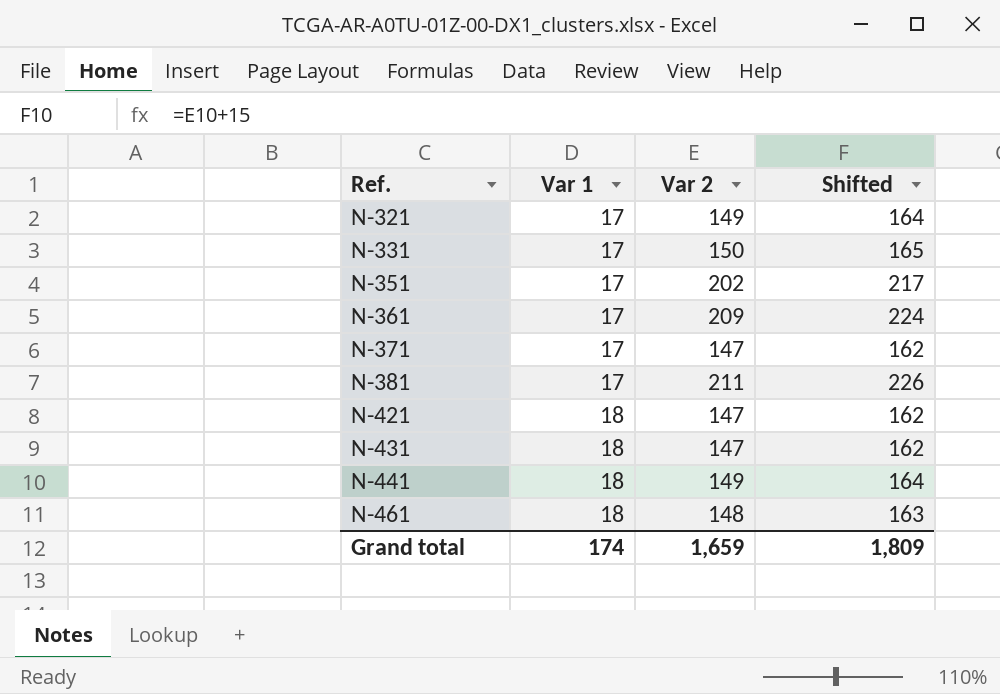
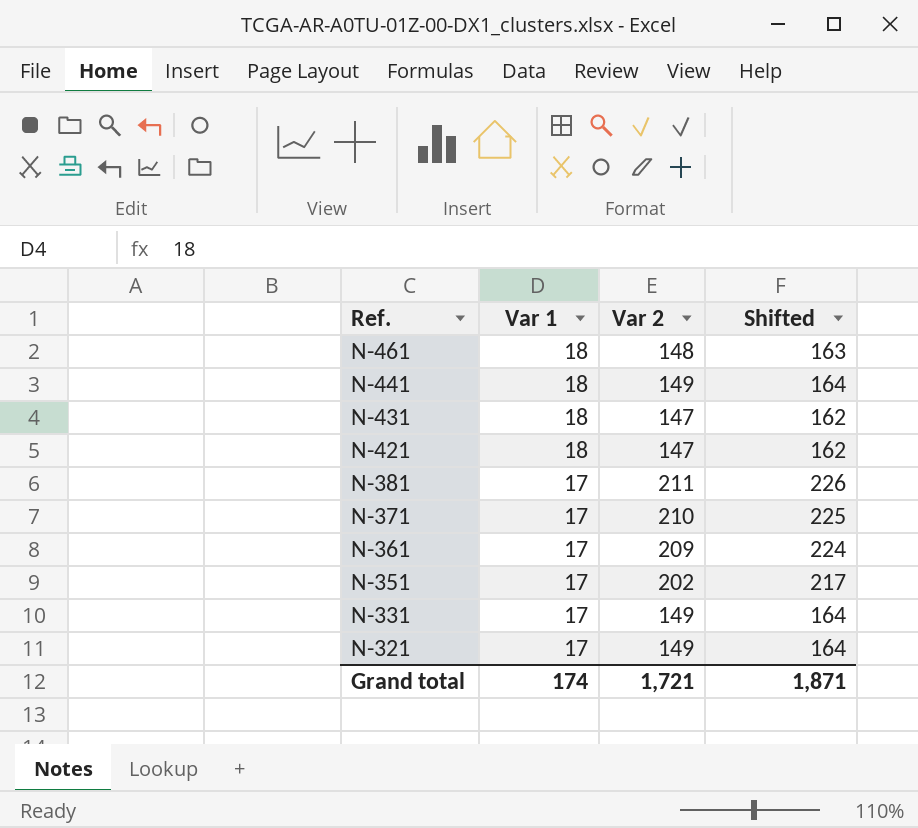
row order: Ref. ascending -> Ref. descending
N-371 | Var 2: 147 -> 210
N-371 | Shifted: 162 -> 225
N-331 | Var 2: 150 -> 149
N-331 | Shifted: 165 -> 164
Grand total | Var 2: 1,659 -> 1,721
Grand total | Shifted: 1,809 -> 1,871

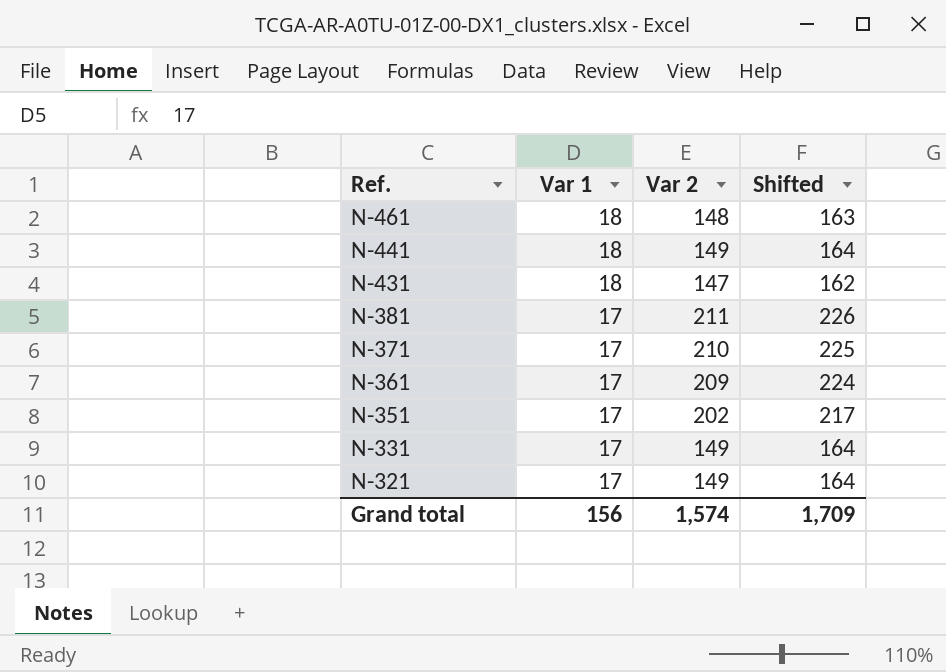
row N-421: 18 | 147 | 162 -> none
Grand total | Var 1: 174 -> 156
Grand total | Var 2: 1,721 -> 1,574
Grand total | Shifted: 1,871 -> 1,709

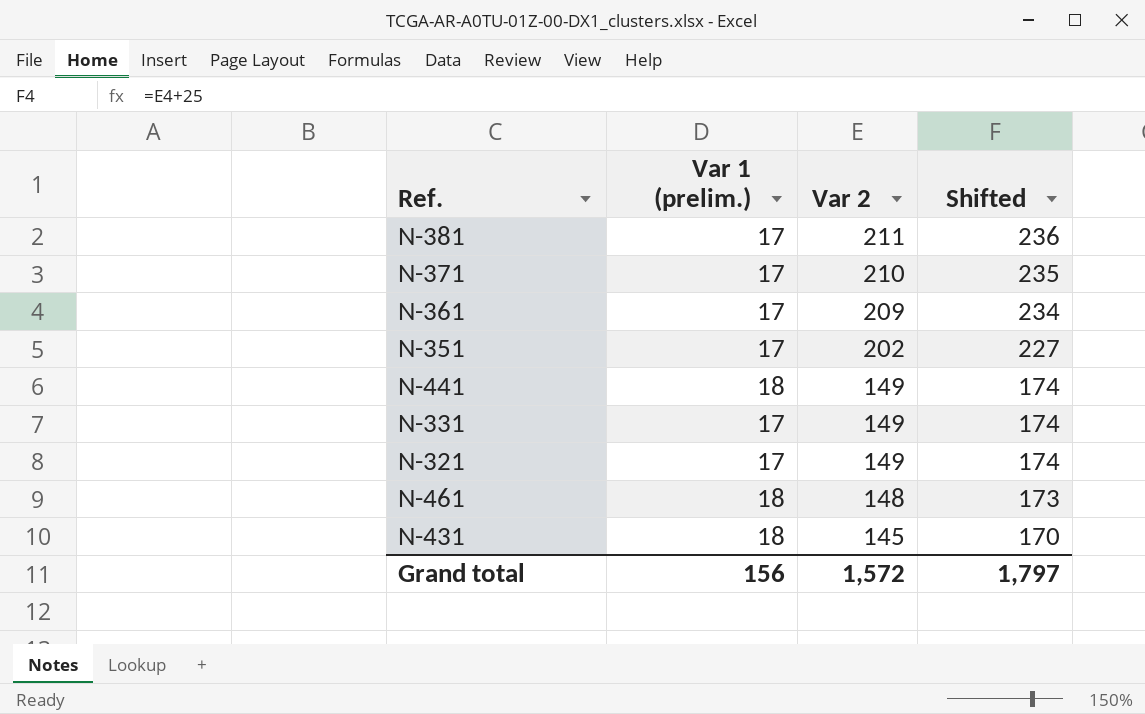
row order: Ref. descending -> Var 2 descending
column name: Var 1 -> Var 1 (prelim.)
column Shifted | formula: [Var 2] + 15 -> [Var 2] + 25
N-431 | Var 2: 147 -> 145
Grand total | Var 2: 1,574 -> 1,572
Grand total | Shifted: 1,709 -> 1,797

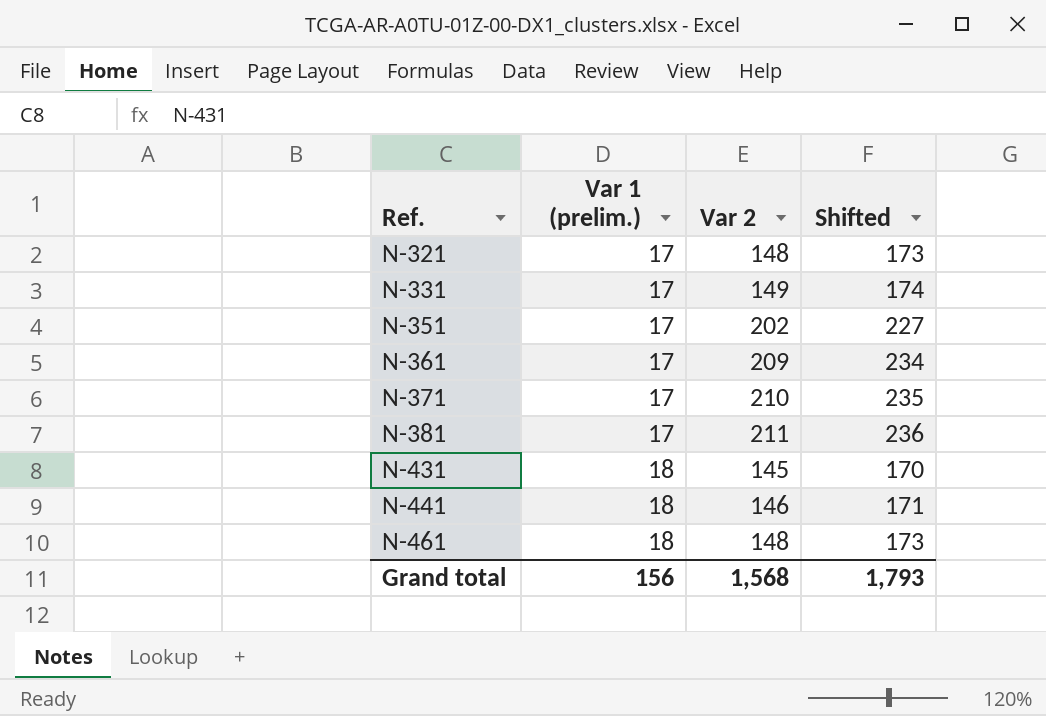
row order: Var 2 descending -> Ref. ascending
N-321 | Var 2: 149 -> 148
N-321 | Shifted: 174 -> 173
N-441 | Var 2: 149 -> 146
N-441 | Shifted: 174 -> 171
Grand total | Var 2: 1,572 -> 1,568
Grand total | Shifted: 1,797 -> 1,793

